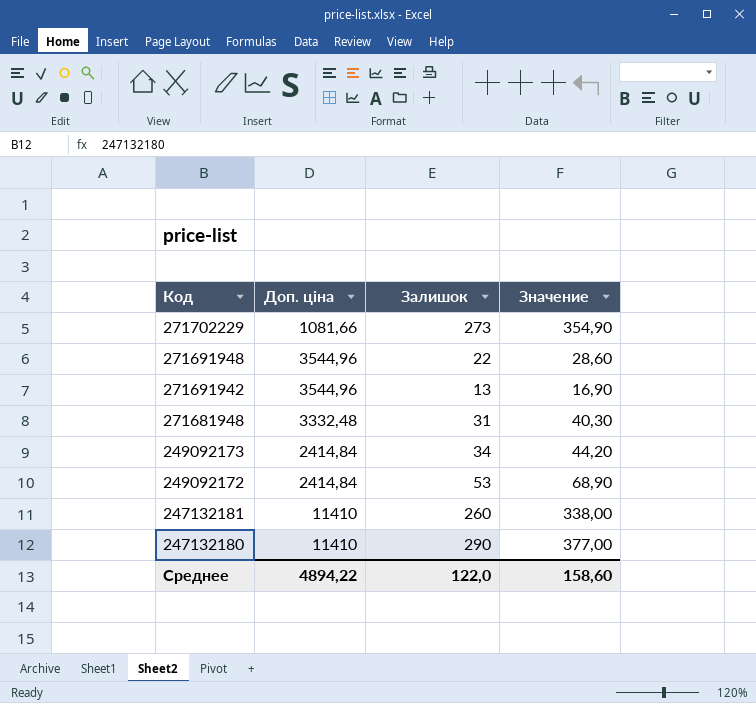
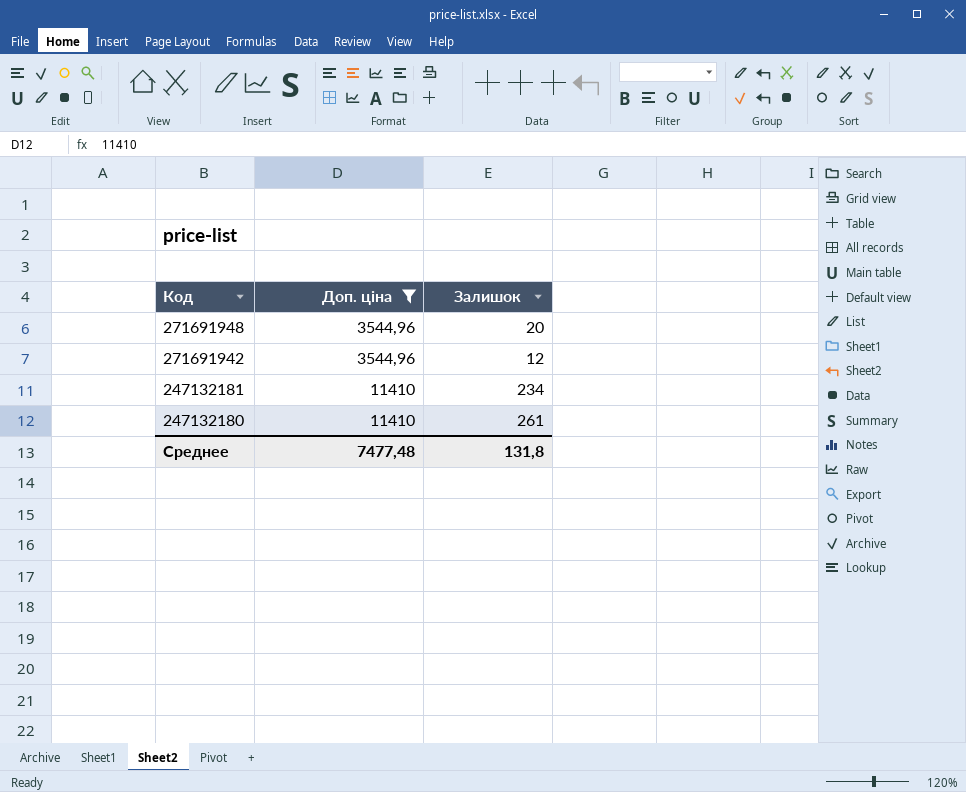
filter: none -> Доп. ціна >= 3544,96
column Значение | formula: [Залишок] * 1,3 -> none
271691948 | Залишок: 22 -> 20
271691942 | Залишок: 13 -> 12
247132181 | Залишок: 260 -> 234
247132180 | Залишок: 290 -> 261
Среднее | Доп. ціна: 4894,22 -> 7477,48
Среднее | Залишок: 122,0 -> 131,8

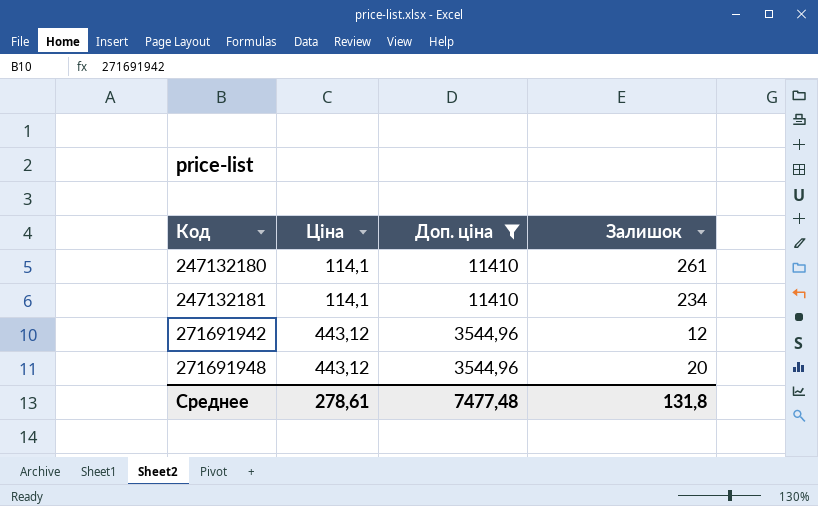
row order: Код descending -> Код ascending
column Ціна | position: none -> 2

